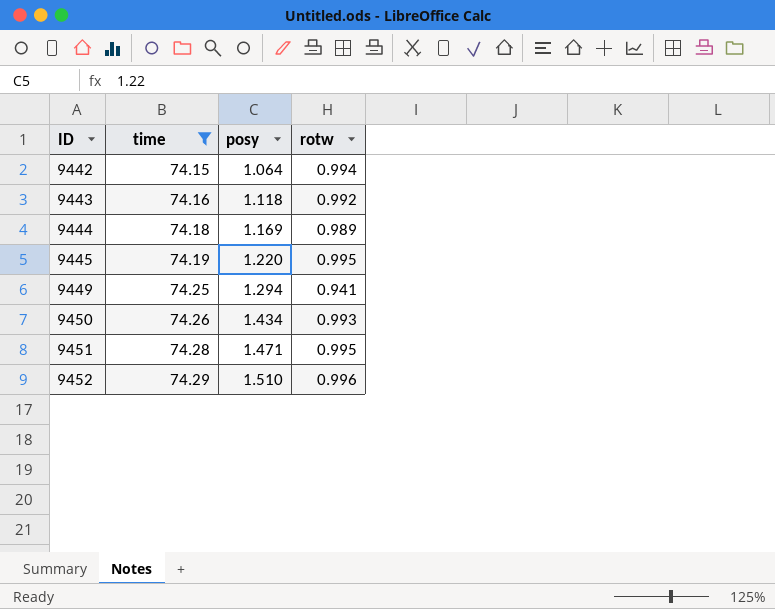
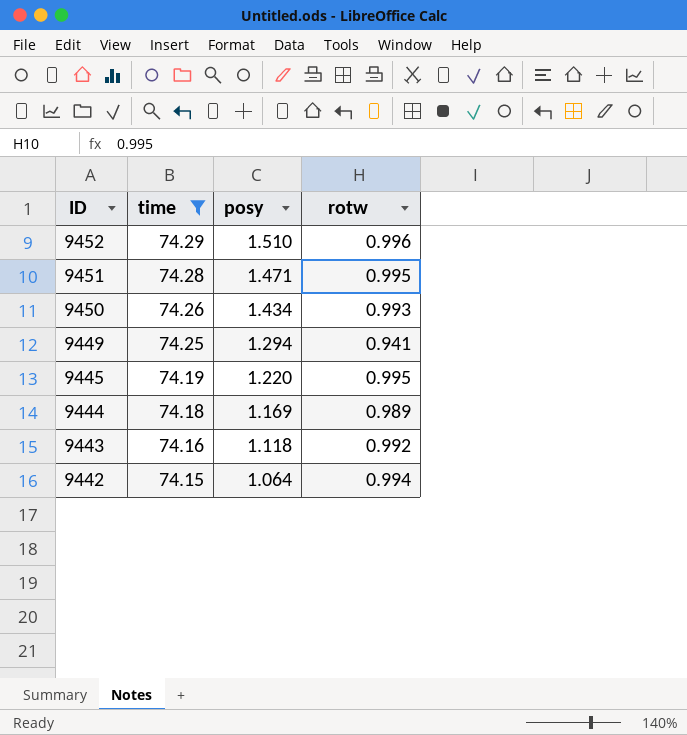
row order: ID ascending -> ID descending

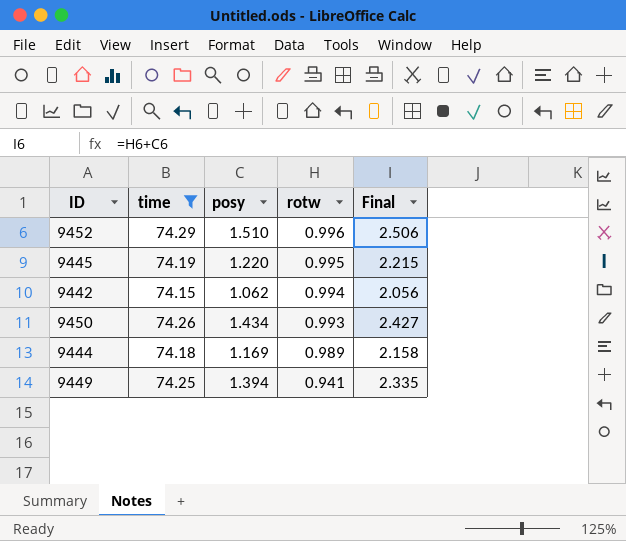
row order: ID descending -> rotw descending
column Final | formula: none -> [posy] + [rotw]
row 9451: 74.28 | 1.471 | 0.995 -> none
row 9443: 74.16 | 1.118 | 0.992 -> none
9442 | posy: 1.064 -> 1.062
9449 | posy: 1.294 -> 1.394

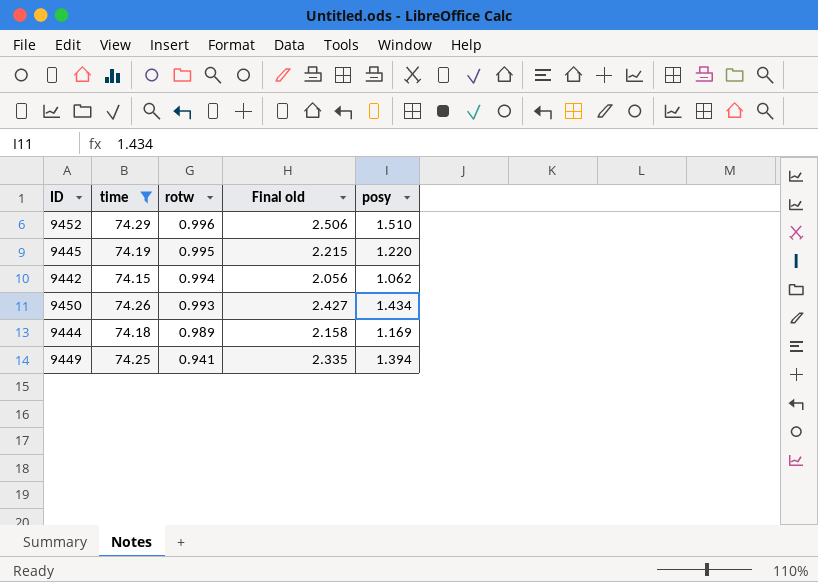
column name: Final -> Final old
column posy | position: 3 -> 5

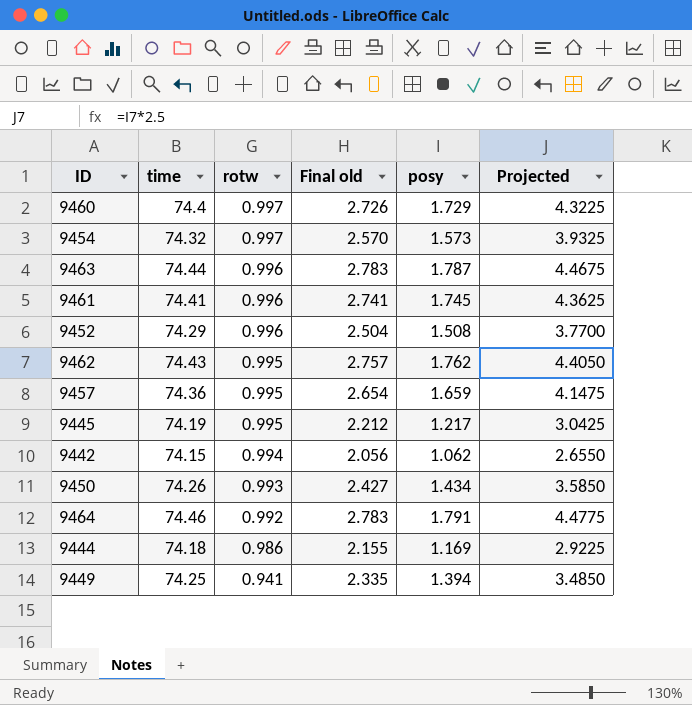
filter: time <= 74.29 -> none
column Projected | formula: none -> [posy] * 2.5
9452 | Final old: 2.506 -> 2.504
9452 | posy: 1.510 -> 1.508
9445 | Final old: 2.215 -> 2.212
9445 | posy: 1.220 -> 1.217
9444 | rotw: 0.989 -> 0.986
9444 | Final old: 2.158 -> 2.155

